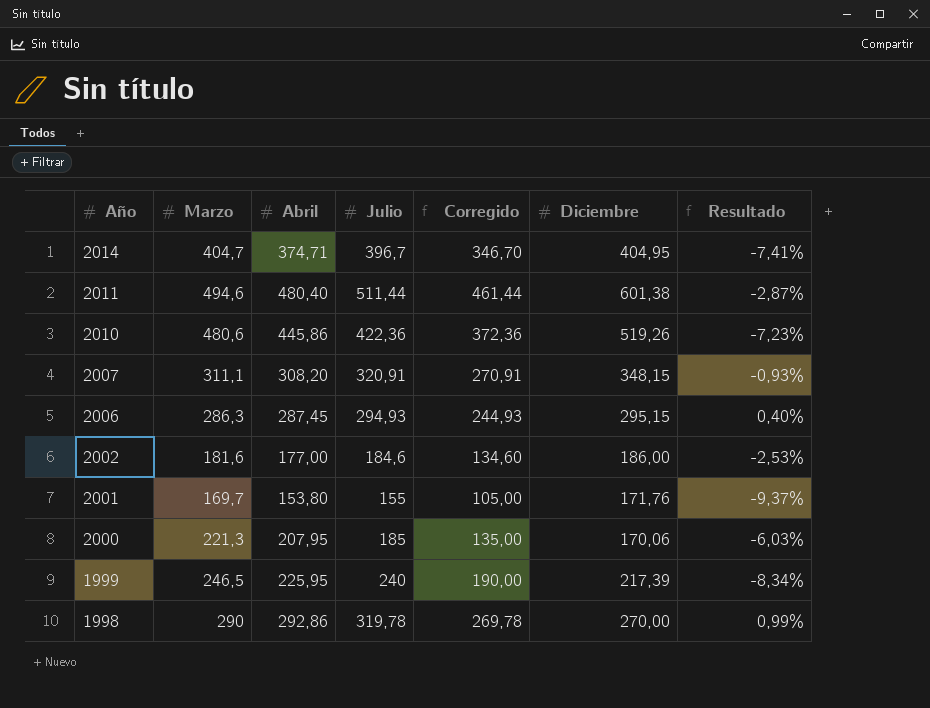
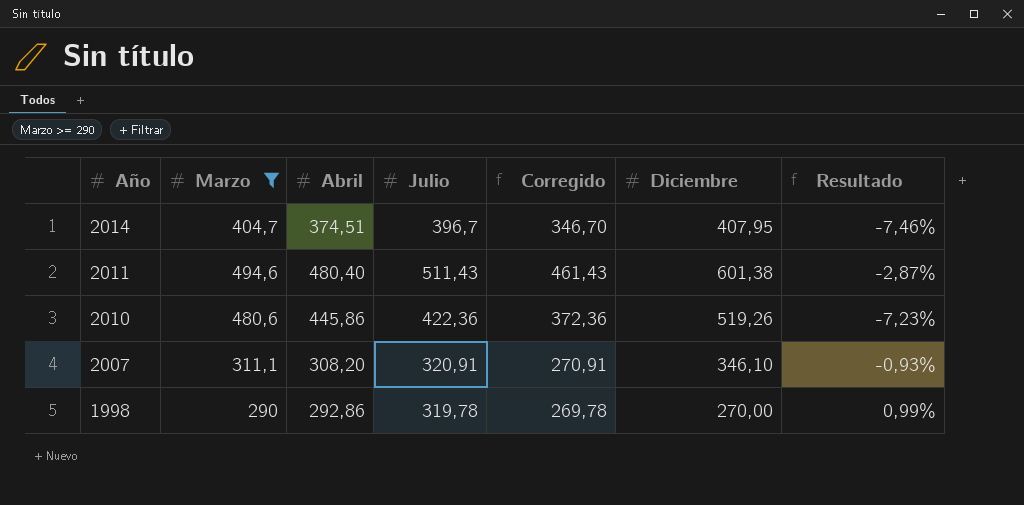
filter: none -> Marzo >= 290
2014 | Abril: 374,71 -> 374,51
2014 | Diciembre: 404,95 -> 407,95
2014 | Resultado: -7,41% -> -7,46%
2011 | Julio: 511,44 -> 511,43
2011 | Corregido: 461,44 -> 461,43
2007 | Diciembre: 348,15 -> 346,10

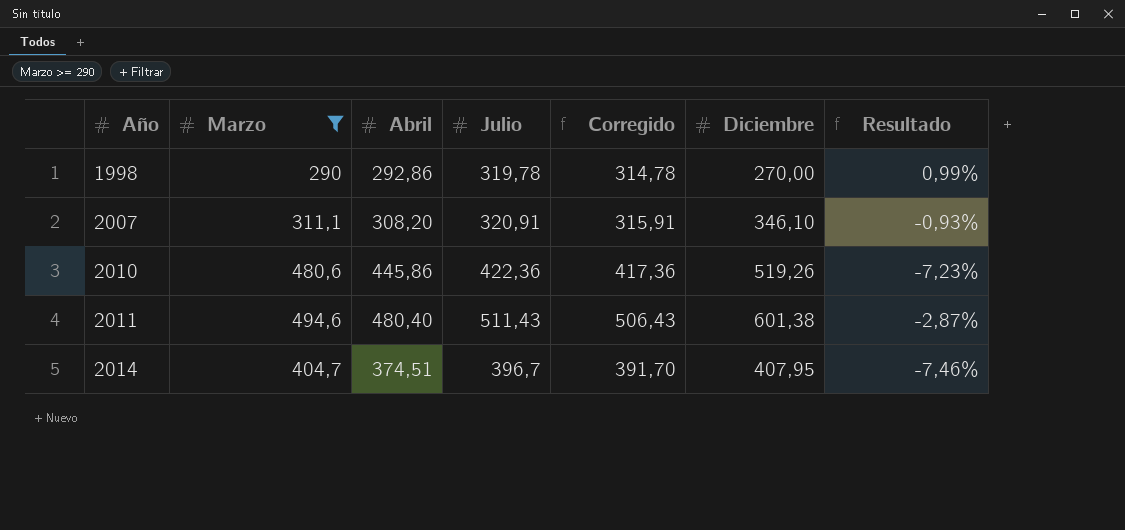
row order: Año descending -> Año ascending
column Corregido | formula: [Julio] - 50 -> [Julio] - 5

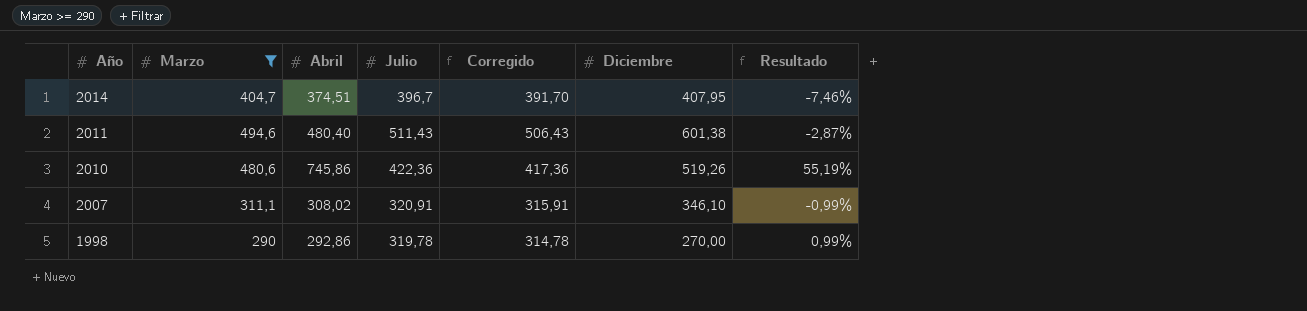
row order: Año ascending -> Año descending
2010 | Abril: 445,86 -> 745,86
2010 | Resultado: -7,23% -> 55,19%
2007 | Abril: 308,20 -> 308,02
2007 | Resultado: -0,93% -> -0,99%

